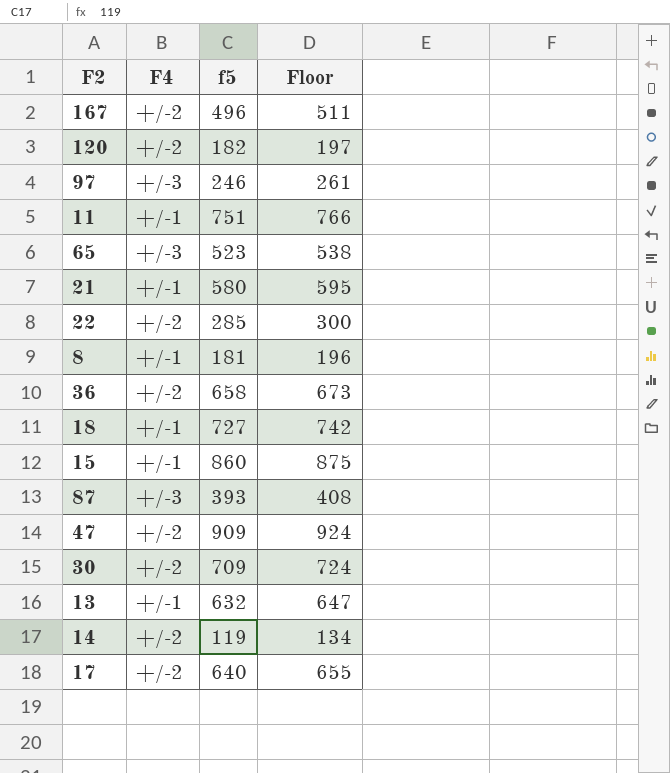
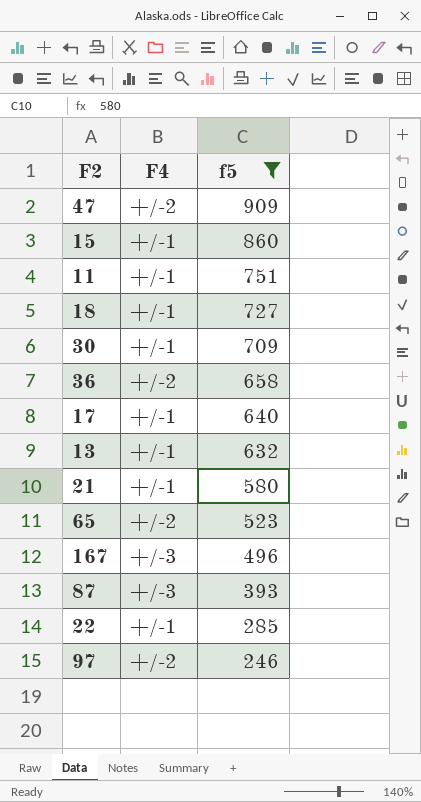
filter: none -> f5 >= 246
row order: none -> f5 descending
column Floor | formula: [f5] + 15 -> none
30 | F4: +/-2 -> +/-1
17 | F4: +/-2 -> +/-1
65 | F4: +/-3 -> +/-2
167 | F4: +/-2 -> +/-3
22 | F4: +/-2 -> +/-1
97 | F4: +/-3 -> +/-2

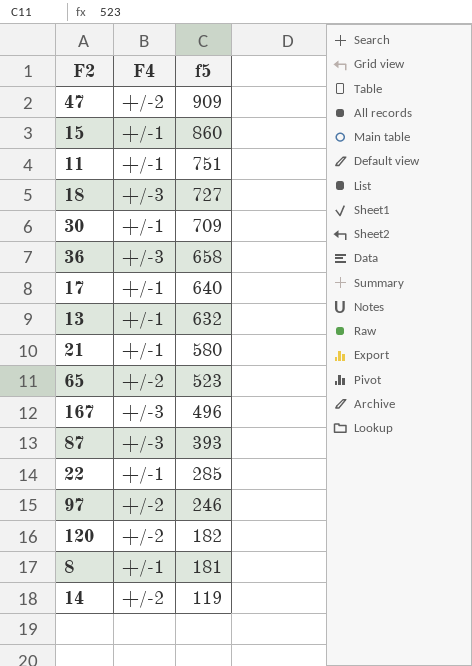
filter: f5 >= 246 -> none
18 | F4: +/-1 -> +/-3
36 | F4: +/-2 -> +/-3

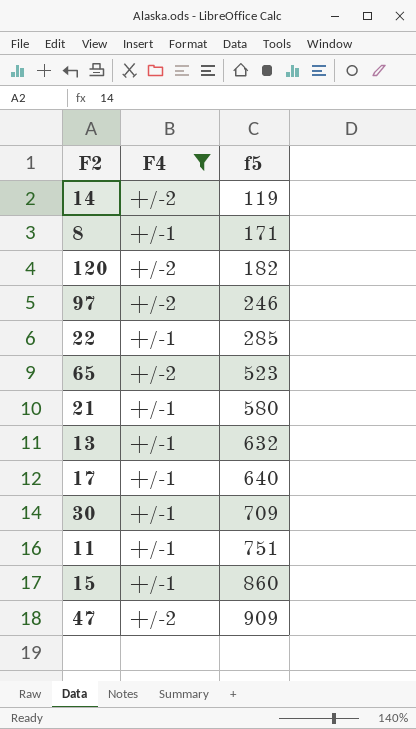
filter: none -> F4 != +/-3
row order: f5 descending -> f5 ascending
8 | f5: 181 -> 171

